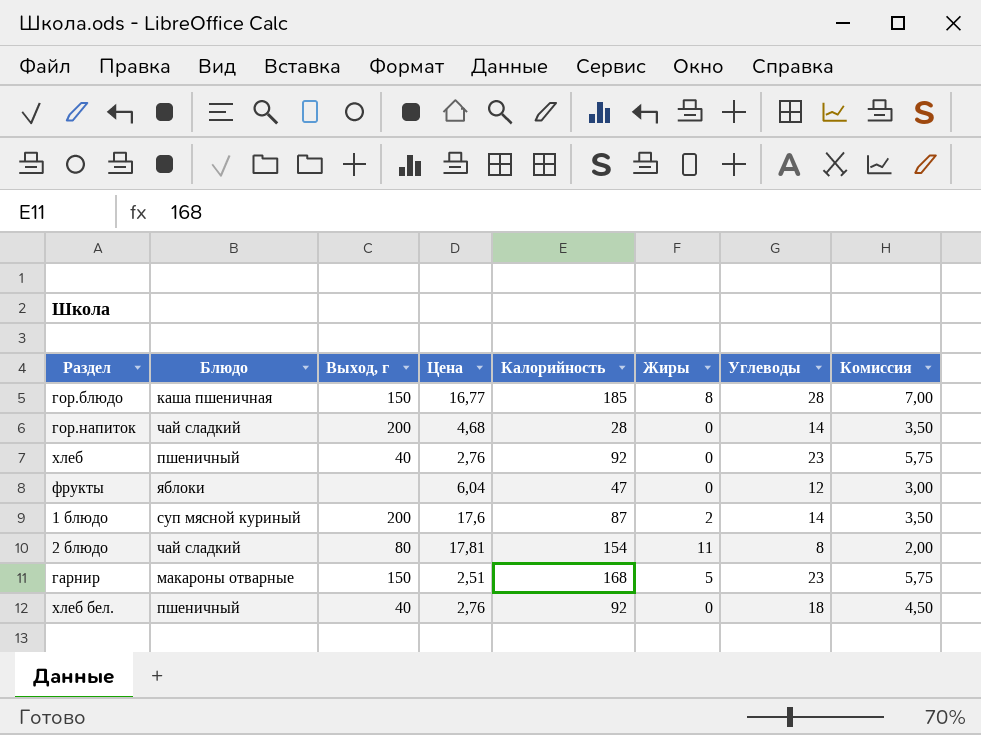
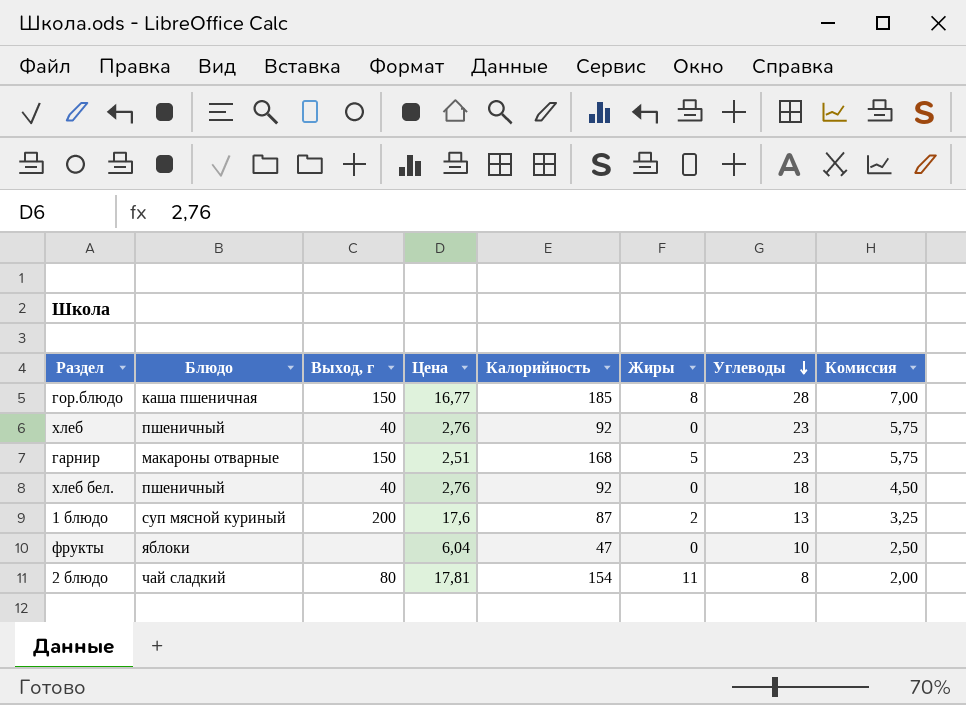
row order: none -> Углеводы descending
row гор.напиток: чай сладкий | 200 | 4,68 | 28 | 0 | 14 | 3,50 -> none
1 блюдо | Углеводы: 14 -> 13
1 блюдо | Комиссия: 3,50 -> 3,25
фрукты | Углеводы: 12 -> 10
фрукты | Комиссия: 3,00 -> 2,50

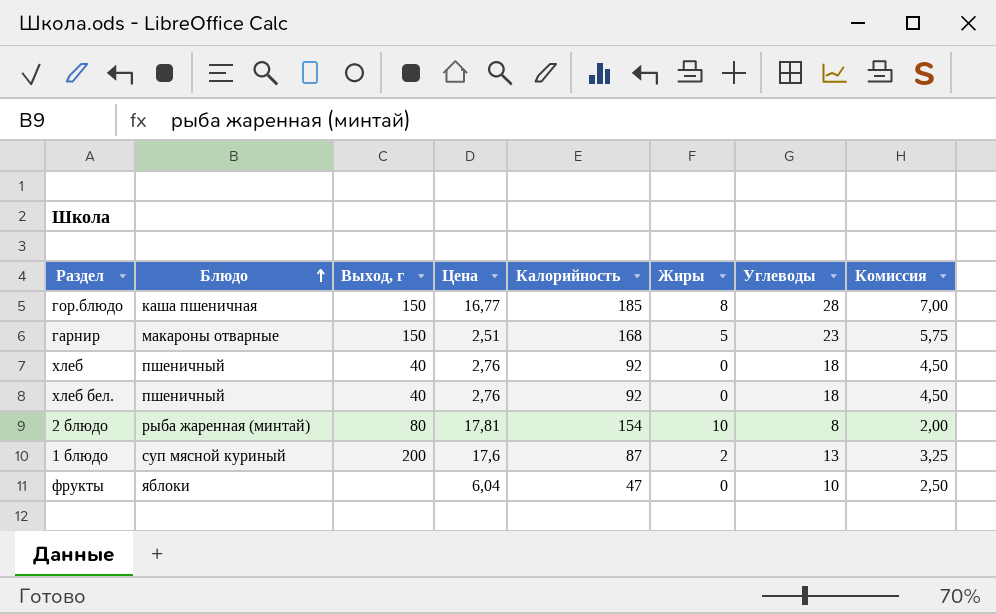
row order: Углеводы descending -> Блюдо ascending
хлеб | Углеводы: 23 -> 18
хлеб | Комиссия: 5,75 -> 4,50
2 блюдо | Блюдо: чай сладкий -> рыба жаренная (минтай)
2 блюдо | Жиры: 11 -> 10

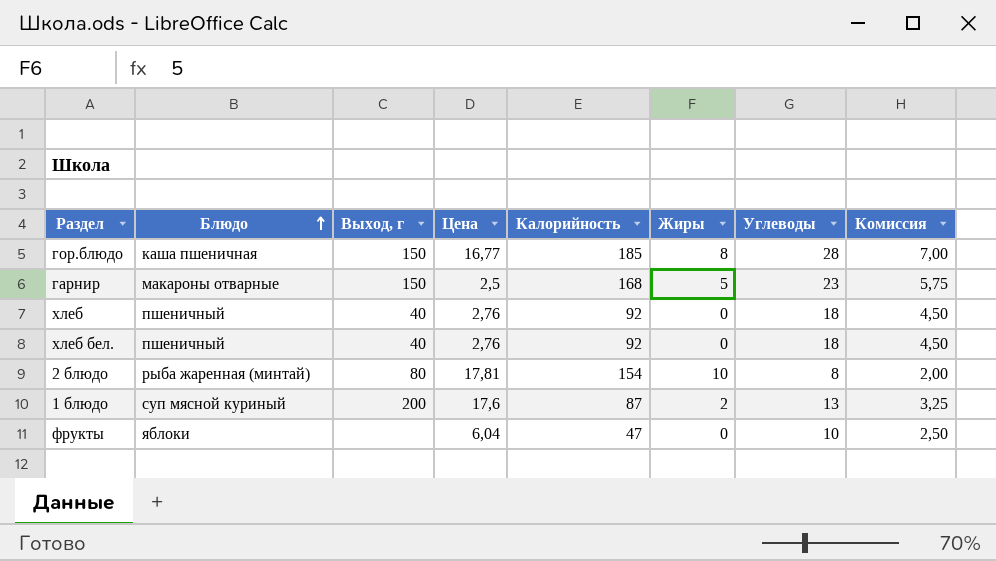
гарнир | Цена: 2,51 -> 2,5

